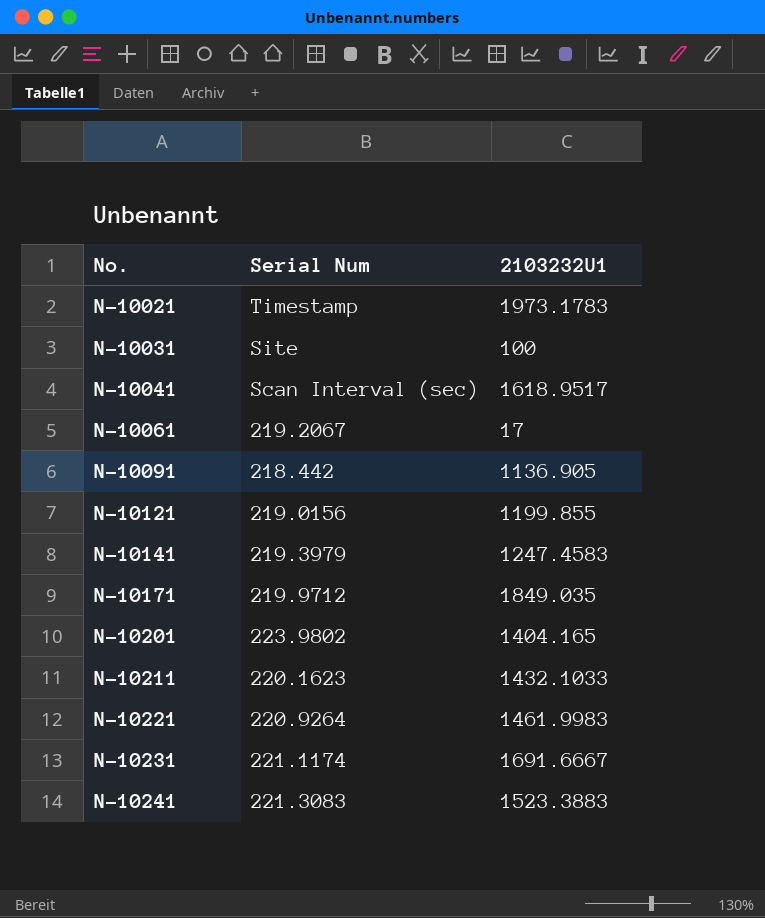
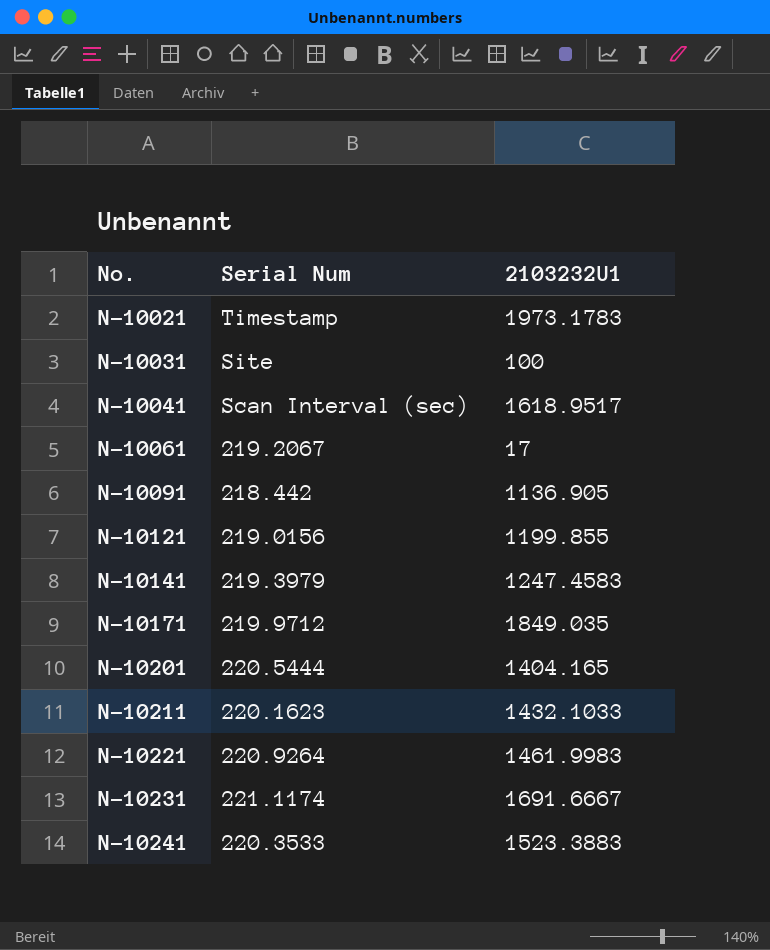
N-10201 | Serial Num: 223.9802 -> 220.5444
N-10241 | Serial Num: 221.3083 -> 220.3533

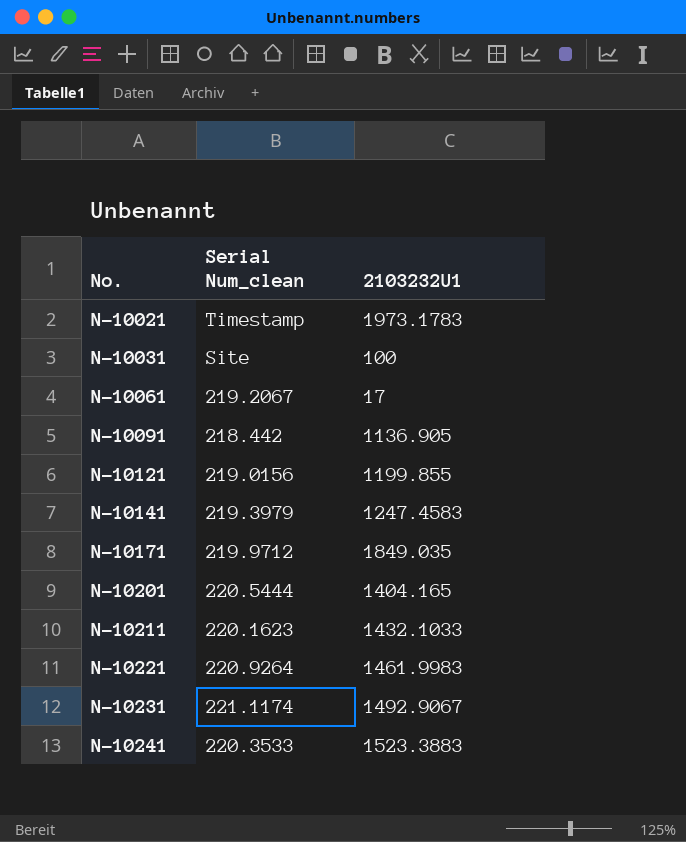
column name: Serial Num -> Serial Num_clean
row N-10041: Scan Interval (sec) | 1618.9517 -> none
N-10231 | 2103232U1: 1691.6667 -> 1492.9067

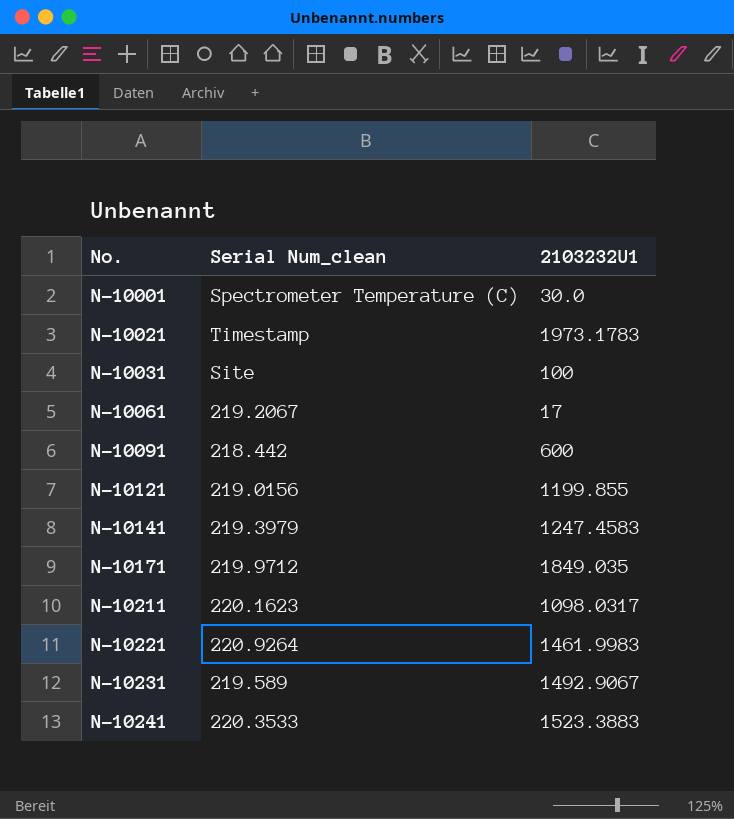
row N-10201: 220.5444 | 1404.165 -> none
row N-10001: none -> Spectrometer Temperature (C) | 30.0
N-10091 | 2103232U1: 1136.905 -> 600
N-10211 | 2103232U1: 1432.1033 -> 1098.0317
N-10231 | Serial Num_clean: 221.1174 -> 219.589

